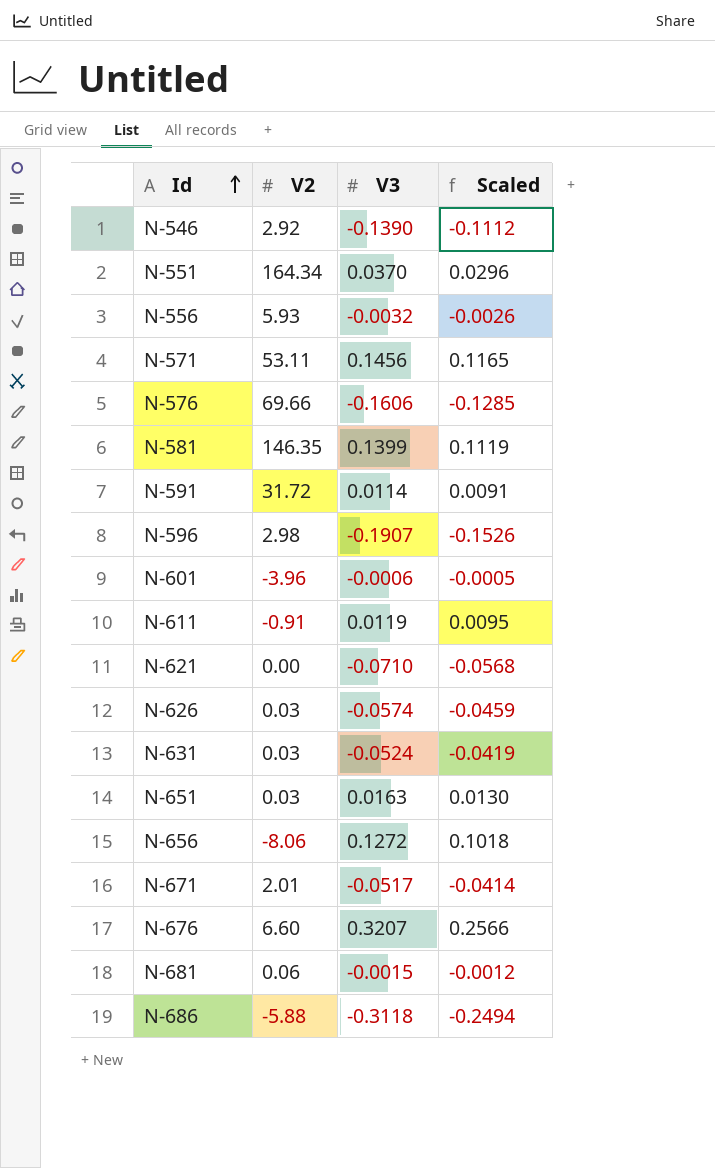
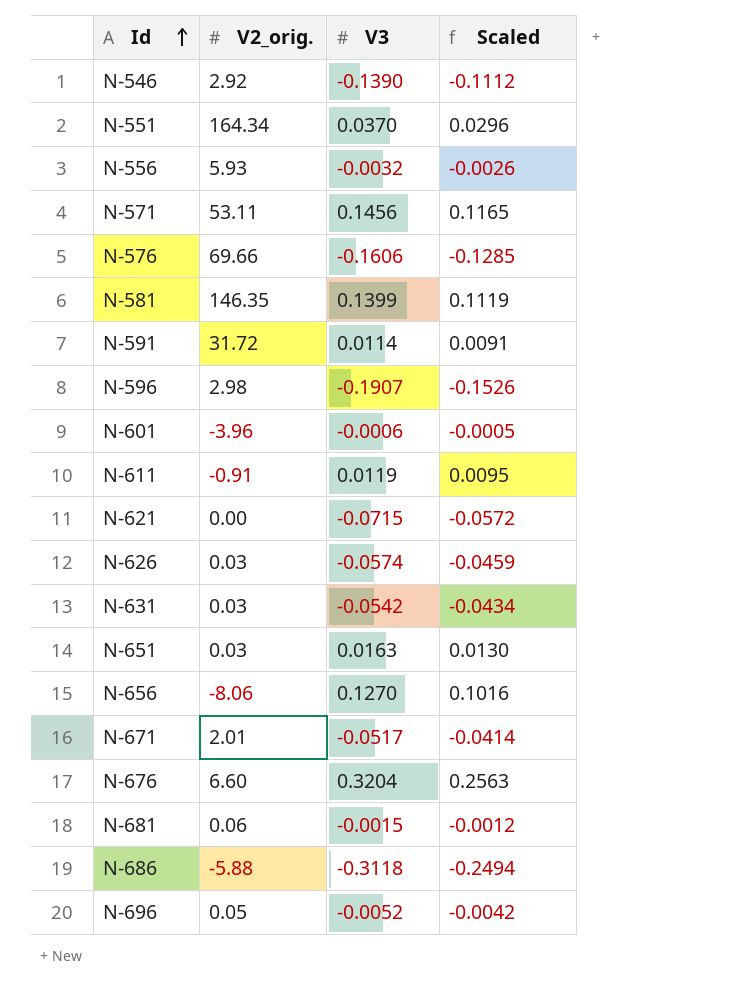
column name: V2 -> V2_orig.
N-621 | V3: -0.0710 -> -0.0715
N-621 | Scaled: -0.0568 -> -0.0572
N-631 | V3: -0.0524 -> -0.0542
N-631 | Scaled: -0.0419 -> -0.0434
N-656 | V3: 0.1272 -> 0.1270
N-656 | Scaled: 0.1018 -> 0.1016
N-676 | V3: 0.3207 -> 0.3204
N-676 | Scaled: 0.2566 -> 0.2563
row N-696: none -> 0.05 | -0.0052 | -0.0042

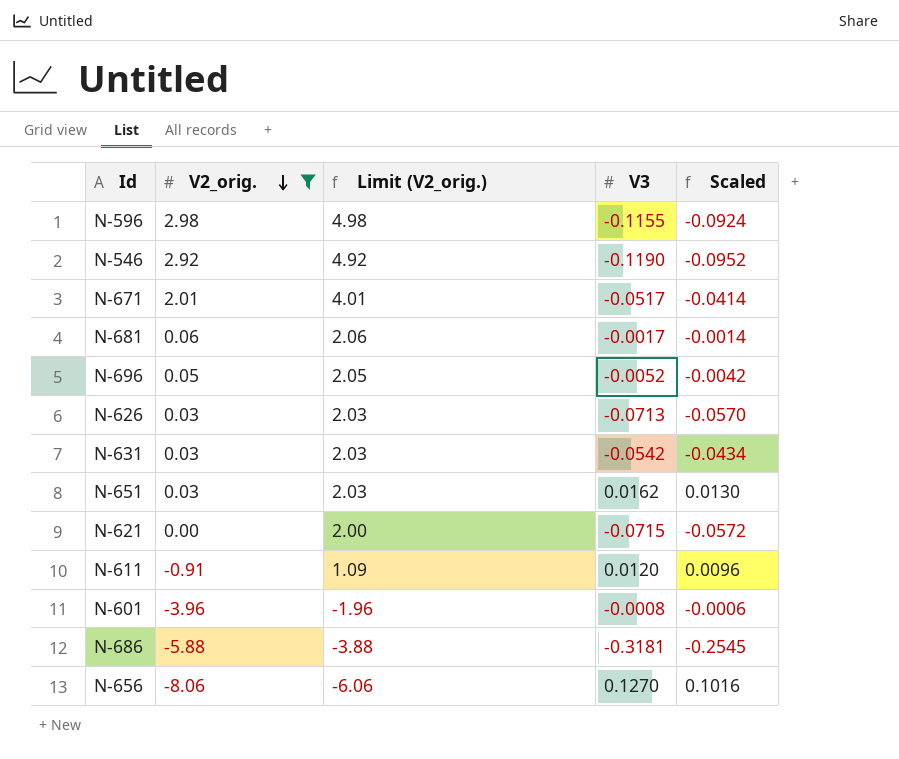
filter: none -> V2_orig. <= 2.98
row order: Id ascending -> V2_orig. descending
column Limit (V2_orig.) | formula: none -> [V2_orig.] + 2
N-596 | V3: -0.1907 -> -0.1155
N-596 | Scaled: -0.1526 -> -0.0924
N-546 | V3: -0.1390 -> -0.1190
N-546 | Scaled: -0.1112 -> -0.0952
N-681 | V3: -0.0015 -> -0.0017
N-681 | Scaled: -0.0012 -> -0.0014
N-626 | V3: -0.0574 -> -0.0713
N-626 | Scaled: -0.0459 -> -0.0570
N-651 | V3: 0.0163 -> 0.0162
N-611 | V3: 0.0119 -> 0.0120
N-611 | Scaled: 0.0095 -> 0.0096
N-601 | V3: -0.0006 -> -0.0008
N-601 | Scaled: -0.0005 -> -0.0006
N-686 | V3: -0.3118 -> -0.3181
N-686 | Scaled: -0.2494 -> -0.2545

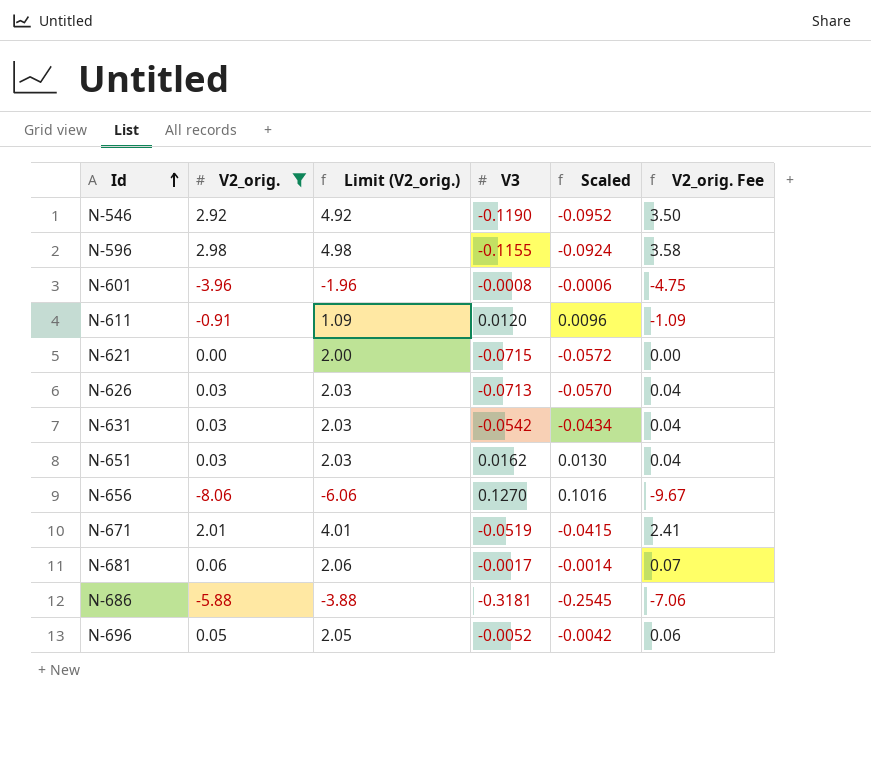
row order: V2_orig. descending -> Id ascending
column V2_orig. Fee | formula: none -> [V2_orig.] * 1.2
N-671 | V3: -0.0517 -> -0.0519
N-671 | Scaled: -0.0414 -> -0.0415

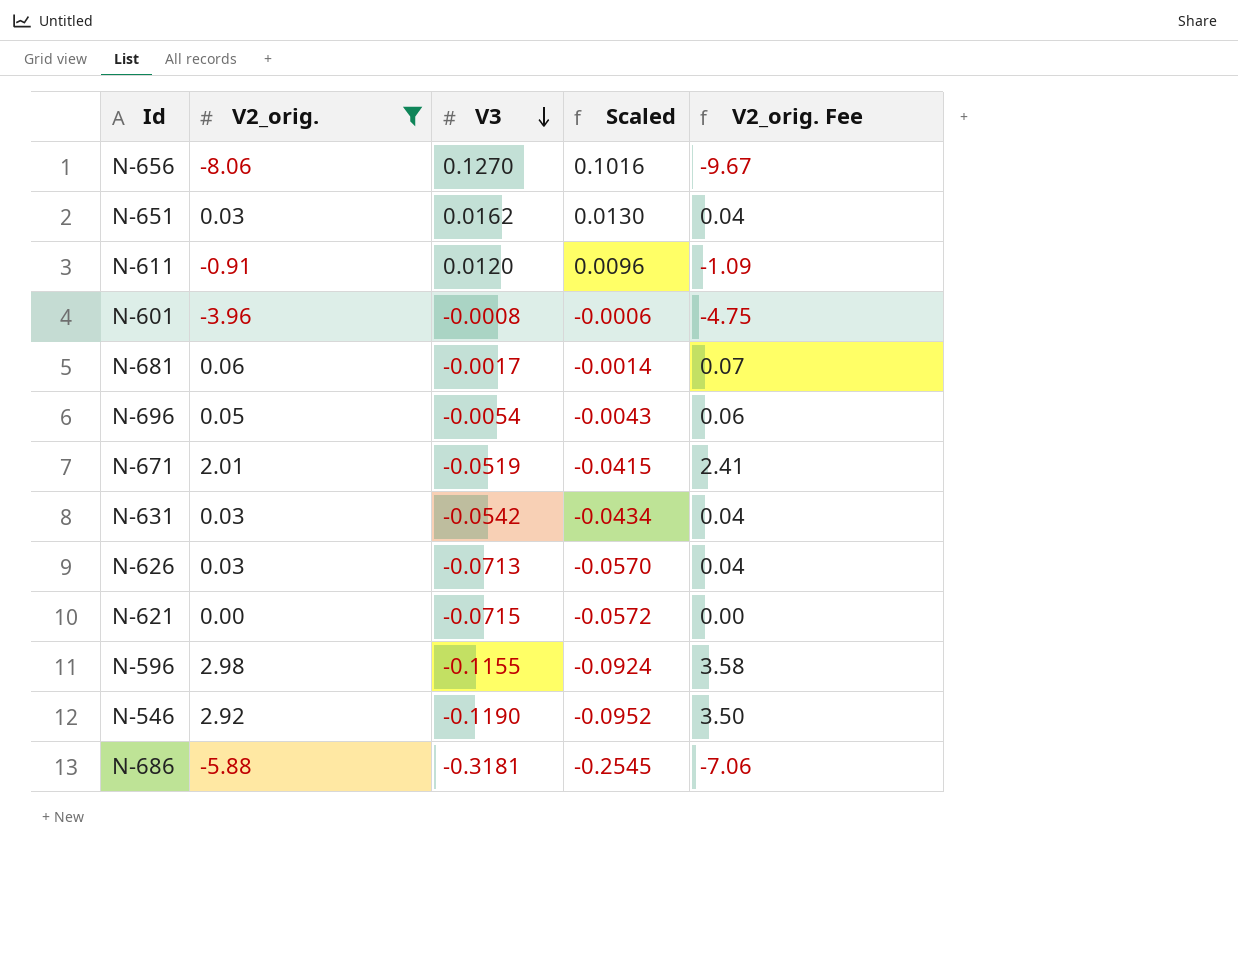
row order: Id ascending -> V3 descending
column Limit (V2_orig.) | formula: [V2_orig.] + 2 -> none
N-696 | V3: -0.0052 -> -0.0054
N-696 | Scaled: -0.0042 -> -0.0043

